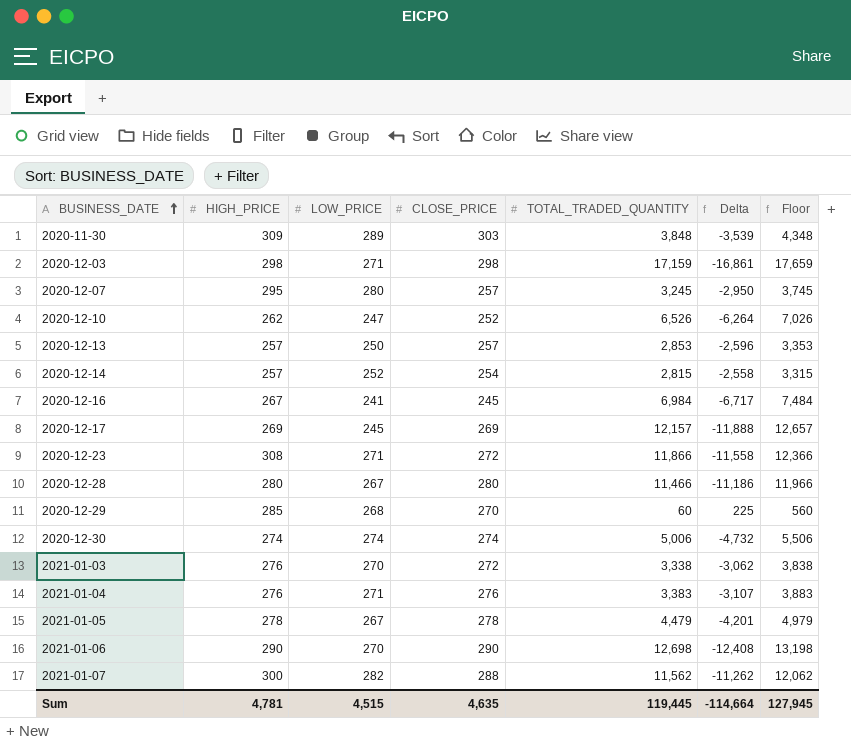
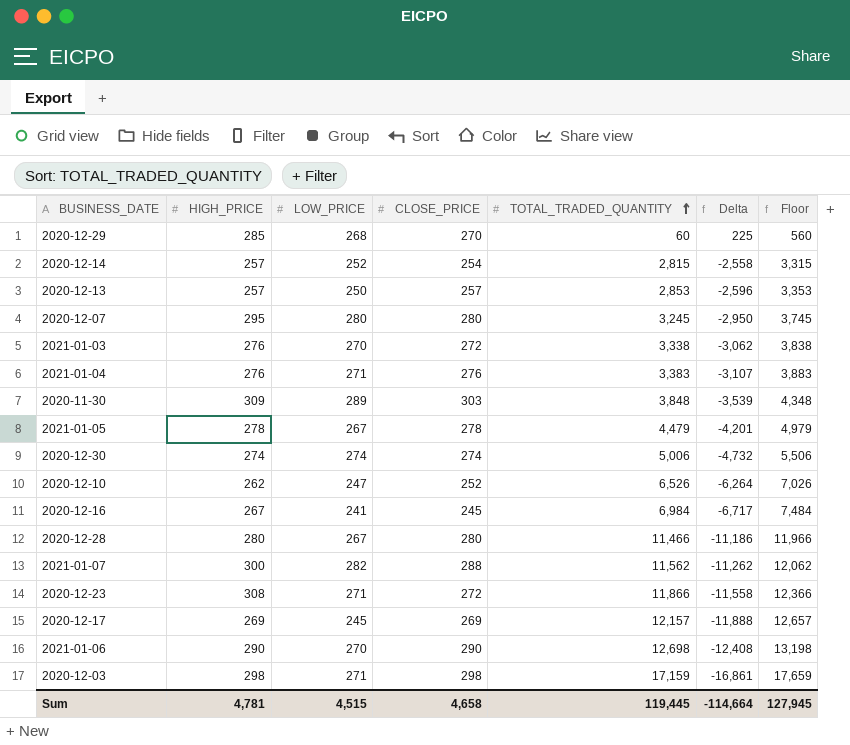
row order: BUSINESS_DATE ascending -> TOTAL_TRADED_QUANTITY ascending
2020-12-07 | CLOSE_PRICE: 257 -> 280
Sum | CLOSE_PRICE: 4,635 -> 4,658

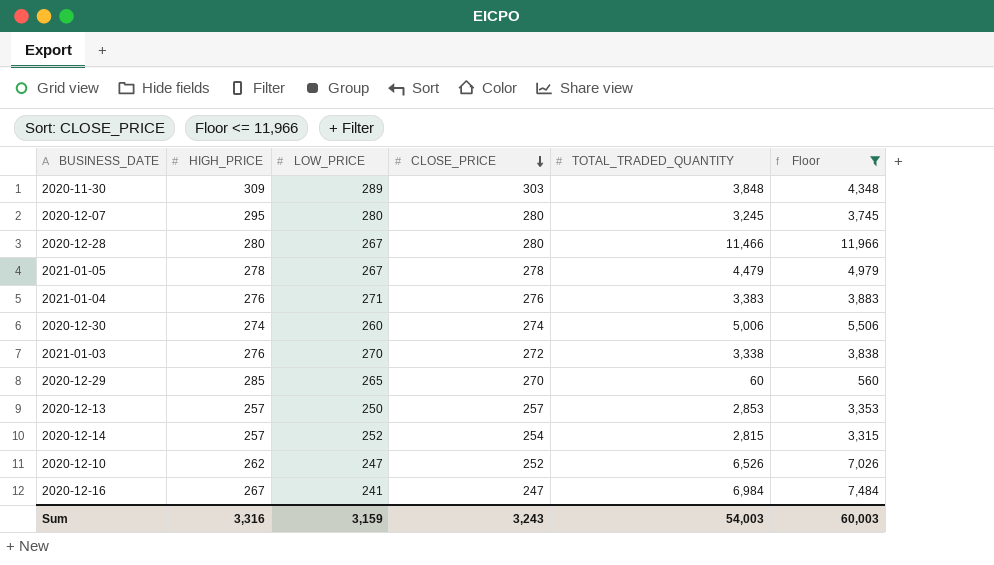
filter: none -> Floor <= 11,966
row order: TOTAL_TRADED_QUANTITY ascending -> CLOSE_PRICE descending
column Delta | formula: [HIGH_PRICE] - [TOTAL_TRADED_QUANTITY] -> none
2020-12-30 | LOW_PRICE: 274 -> 260
2020-12-29 | LOW_PRICE: 268 -> 265
2020-12-16 | CLOSE_PRICE: 245 -> 247
Sum | HIGH_PRICE: 4,781 -> 3,316
Sum | LOW_PRICE: 4,515 -> 3,159
Sum | CLOSE_PRICE: 4,658 -> 3,243
Sum | TOTAL_TRADED_QUANTITY: 119,445 -> 54,003
Sum | Floor: 127,945 -> 60,003

